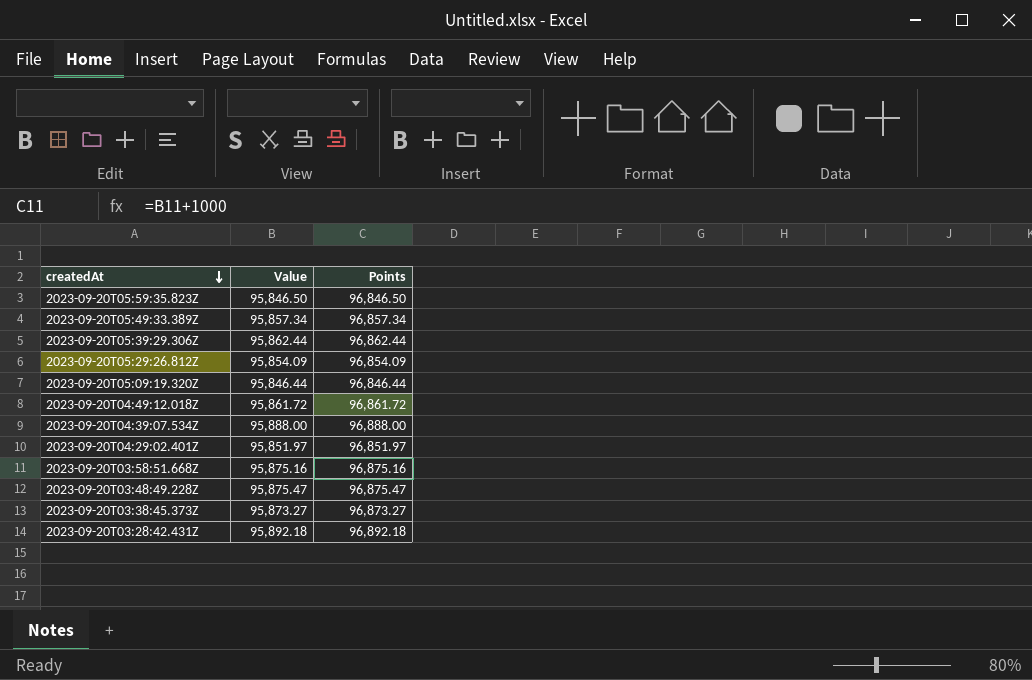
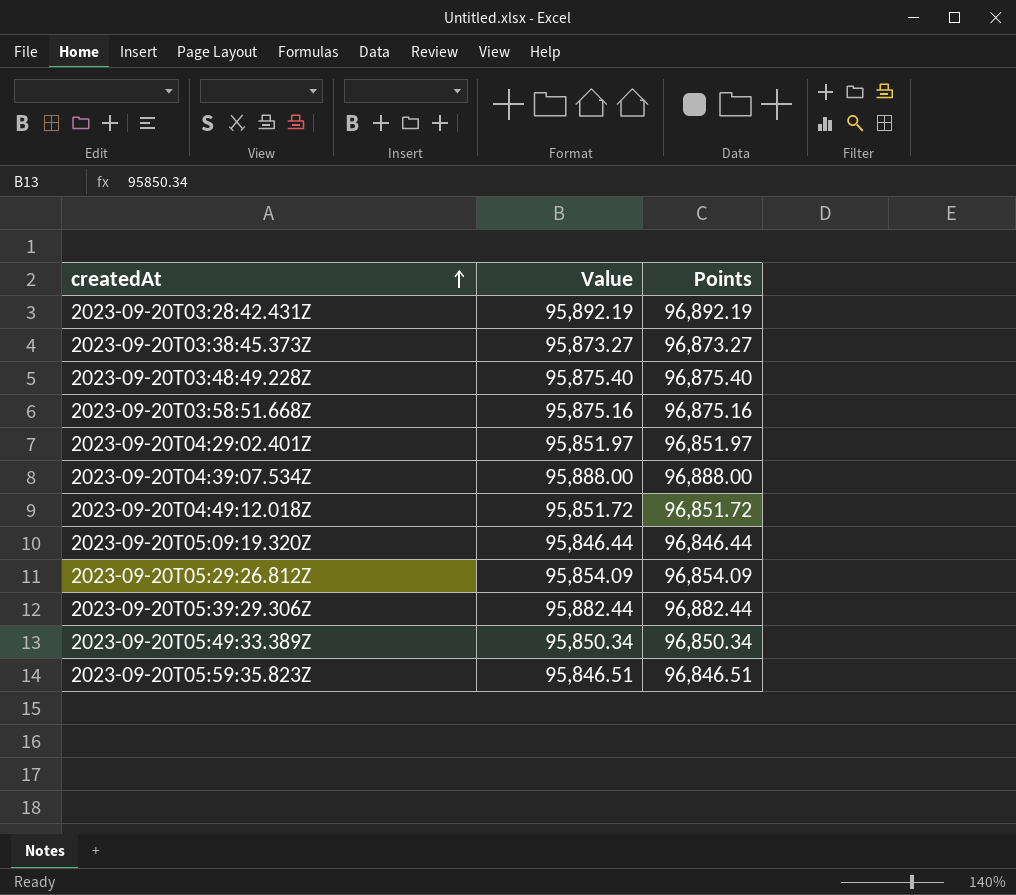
row order: createdAt descending -> createdAt ascending
2023-09-20T03:28:42.431Z | Value: 95,892.18 -> 95,892.19
2023-09-20T03:28:42.431Z | Points: 96,892.18 -> 96,892.19
2023-09-20T03:48:49.228Z | Value: 95,875.47 -> 95,875.40
2023-09-20T03:48:49.228Z | Points: 96,875.47 -> 96,875.40
2023-09-20T04:49:12.018Z | Value: 95,861.72 -> 95,851.72
2023-09-20T04:49:12.018Z | Points: 96,861.72 -> 96,851.72
2023-09-20T05:39:29.306Z | Value: 95,862.44 -> 95,882.44
2023-09-20T05:39:29.306Z | Points: 96,862.44 -> 96,882.44
2023-09-20T05:49:33.389Z | Value: 95,857.34 -> 95,850.34
2023-09-20T05:49:33.389Z | Points: 96,857.34 -> 96,850.34
2023-09-20T05:59:35.823Z | Value: 95,846.50 -> 95,846.51
2023-09-20T05:59:35.823Z | Points: 96,846.50 -> 96,846.51

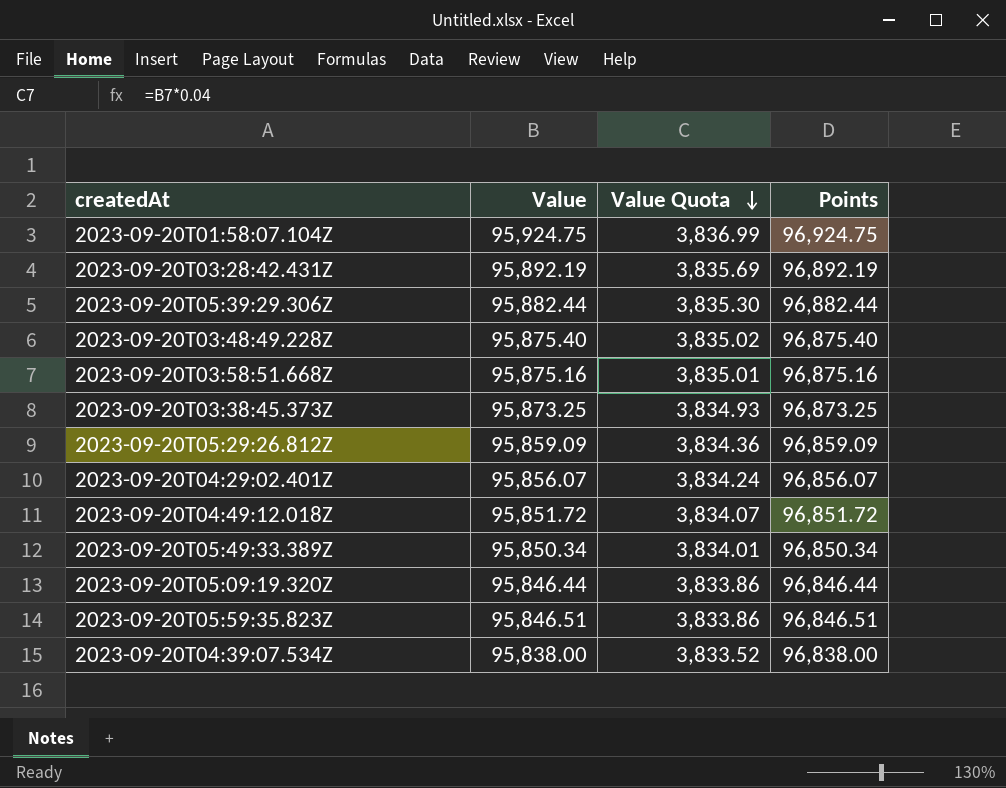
row order: createdAt ascending -> Value Quota descending
column Value Quota | formula: none -> [Value] * 0.04
row 2023-09-20T01:58:07.104Z: none -> 95,924.75 | 3,836.99 | 96,924.75
2023-09-20T03:38:45.373Z | Value: 95,873.27 -> 95,873.25
2023-09-20T03:38:45.373Z | Points: 96,873.27 -> 96,873.25
2023-09-20T05:29:26.812Z | Value: 95,854.09 -> 95,859.09
2023-09-20T05:29:26.812Z | Points: 96,854.09 -> 96,859.09
2023-09-20T04:29:02.401Z | Value: 95,851.97 -> 95,856.07
2023-09-20T04:29:02.401Z | Points: 96,851.97 -> 96,856.07
2023-09-20T04:39:07.534Z | Value: 95,888.00 -> 95,838.00
2023-09-20T04:39:07.534Z | Points: 96,888.00 -> 96,838.00

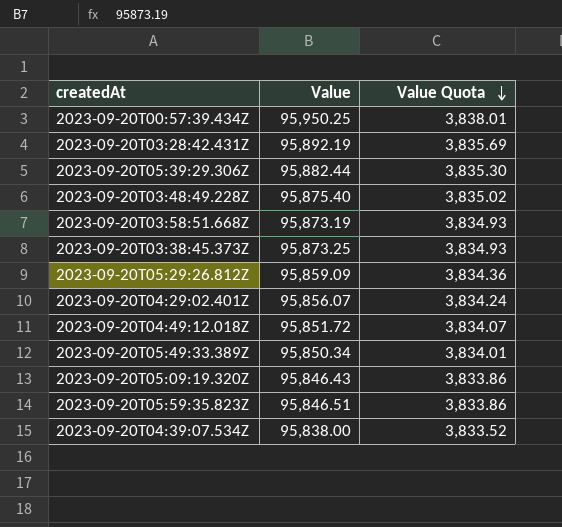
column Points | formula: [Value] + 1000 -> none
row 2023-09-20T01:58:07.104Z: 95,924.75 | 3,836.99 | 96,924.75 -> none
row 2023-09-20T00:57:39.434Z: none -> 95,950.25 | 3,838.01
2023-09-20T03:58:51.668Z | Value: 95,875.16 -> 95,873.19
2023-09-20T03:58:51.668Z | Value Quota: 3,835.01 -> 3,834.93
2023-09-20T05:09:19.320Z | Value: 95,846.44 -> 95,846.43

